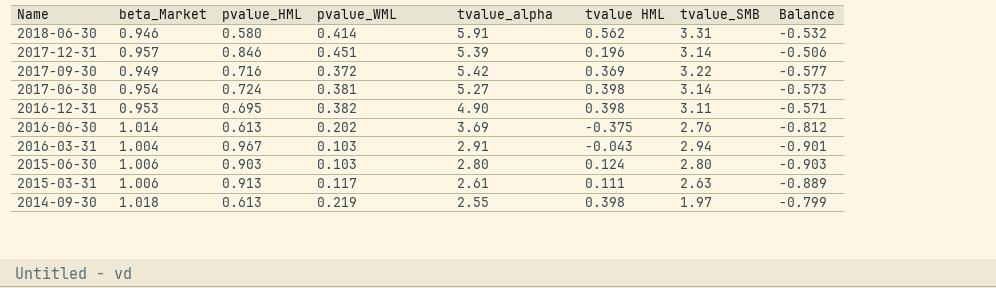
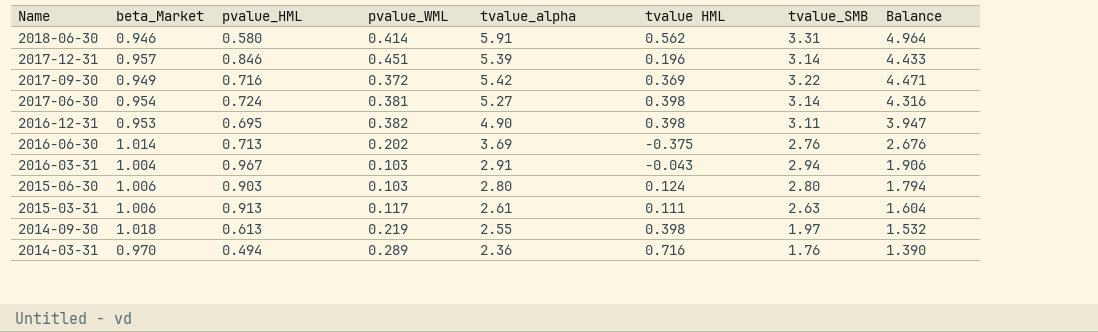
column Balance | formula: [pvalue_WML] - [beta_Market] -> [tvalue_alpha] - [beta_Market]
2016-06-30 | pvalue_HML: 0.613 -> 0.713
row 2014-03-31: none -> 0.970 | 0.494 | 0.289 | 2.36 | 0.716 | 1.76 | 1.390

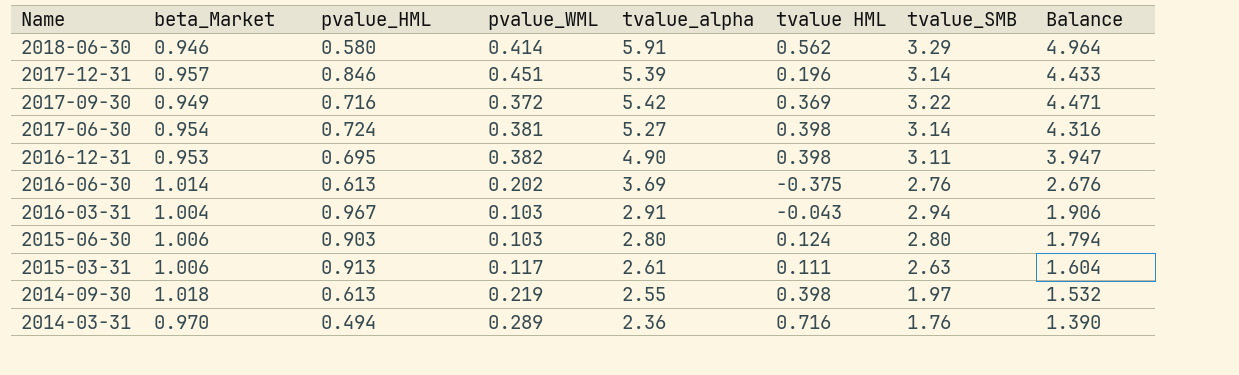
2018-06-30 | tvalue_SMB: 3.31 -> 3.29
2016-06-30 | pvalue_HML: 0.713 -> 0.613

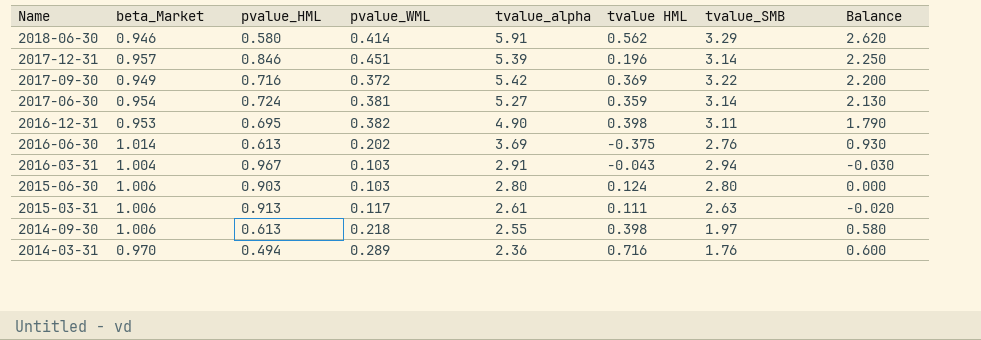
column Balance | formula: [tvalue_alpha] - [beta_Market] -> [tvalue_alpha] - [tvalue_SMB]
2017-06-30 | tvalue HML: 0.398 -> 0.359
2014-09-30 | beta_Market: 1.018 -> 1.006
2014-09-30 | pvalue_WML: 0.219 -> 0.218

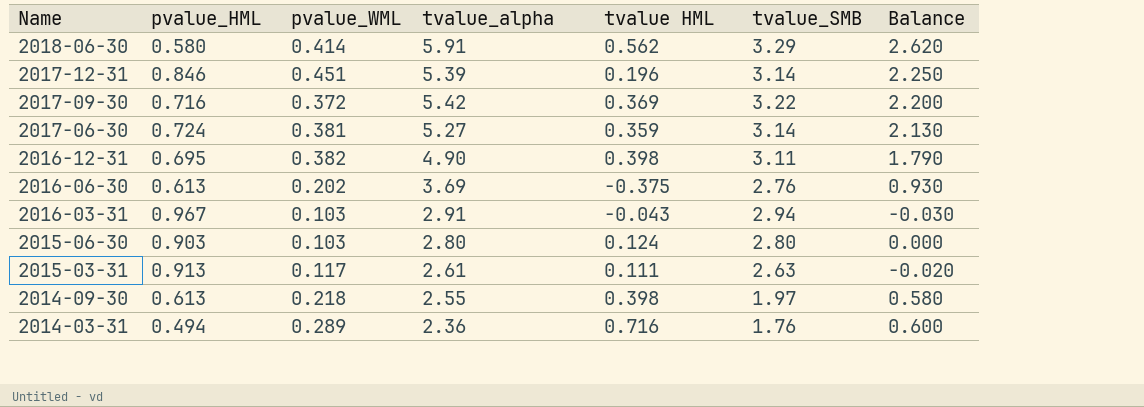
column beta_Market | position: 2 -> none

